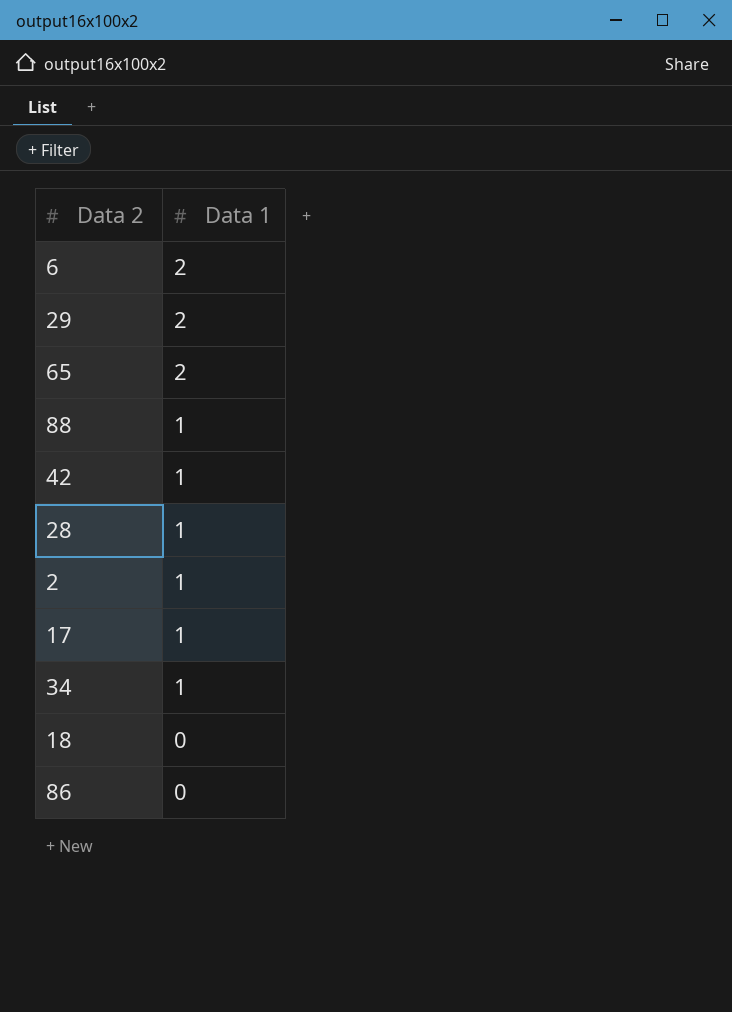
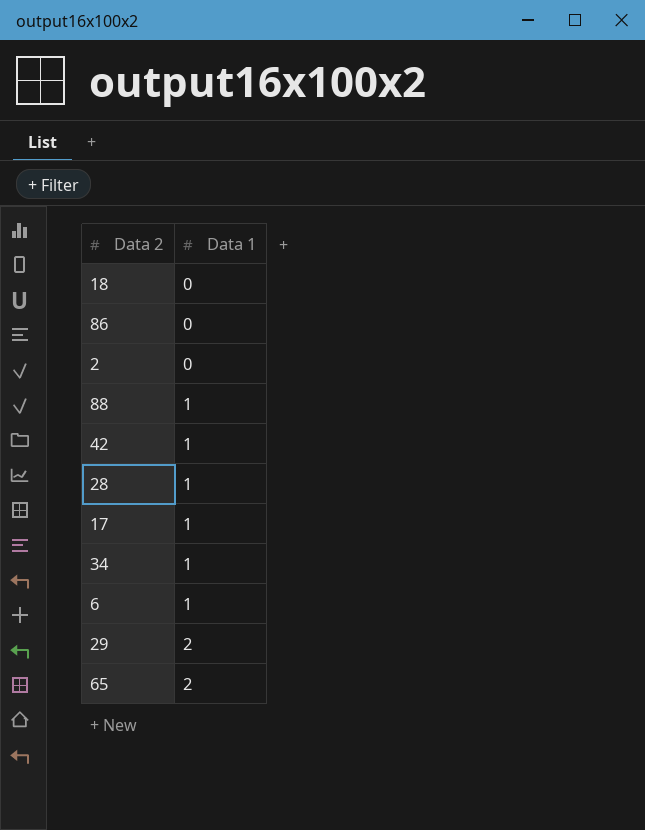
row order: Data 1 descending -> Data 1 ascending
2 | Data 1: 1 -> 0
6 | Data 1: 2 -> 1

